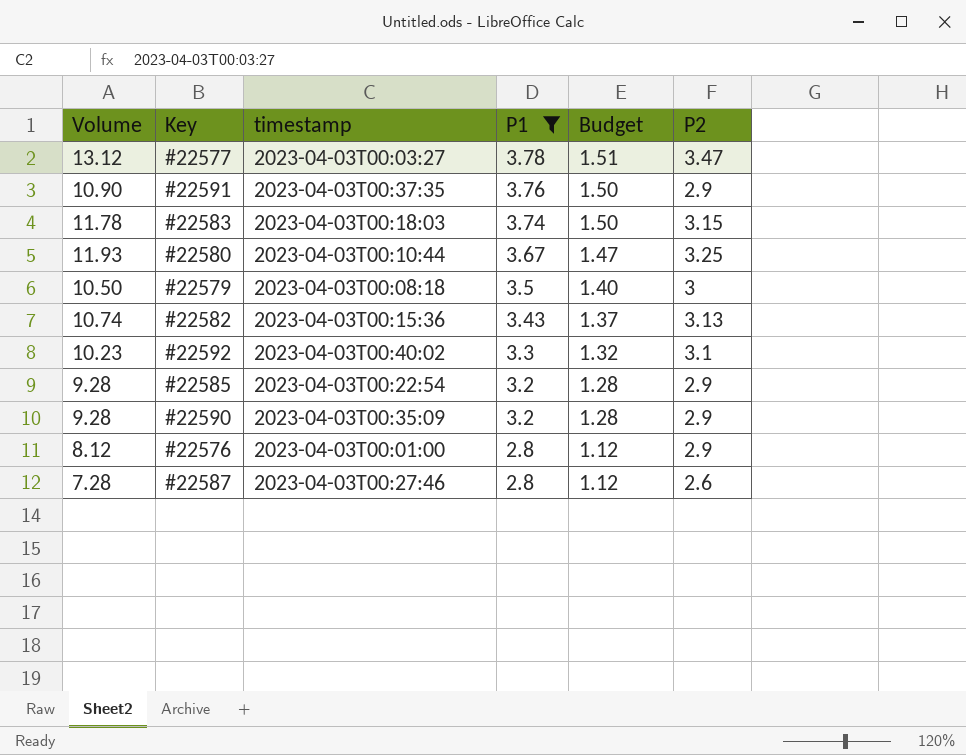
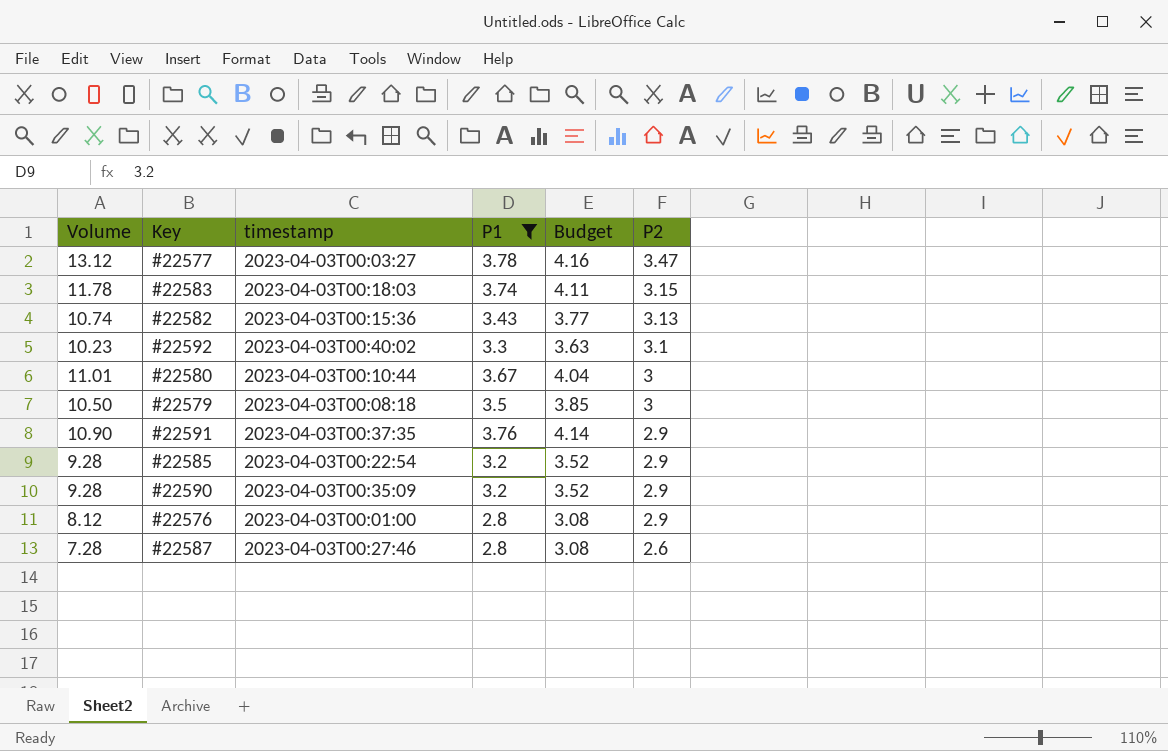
row order: P1 descending -> P2 descending
column Budget | formula: [P1] * 0.4 -> [P1] * 1.1
#22580 | Volume: 11.93 -> 11.01
#22580 | P2: 3.25 -> 3

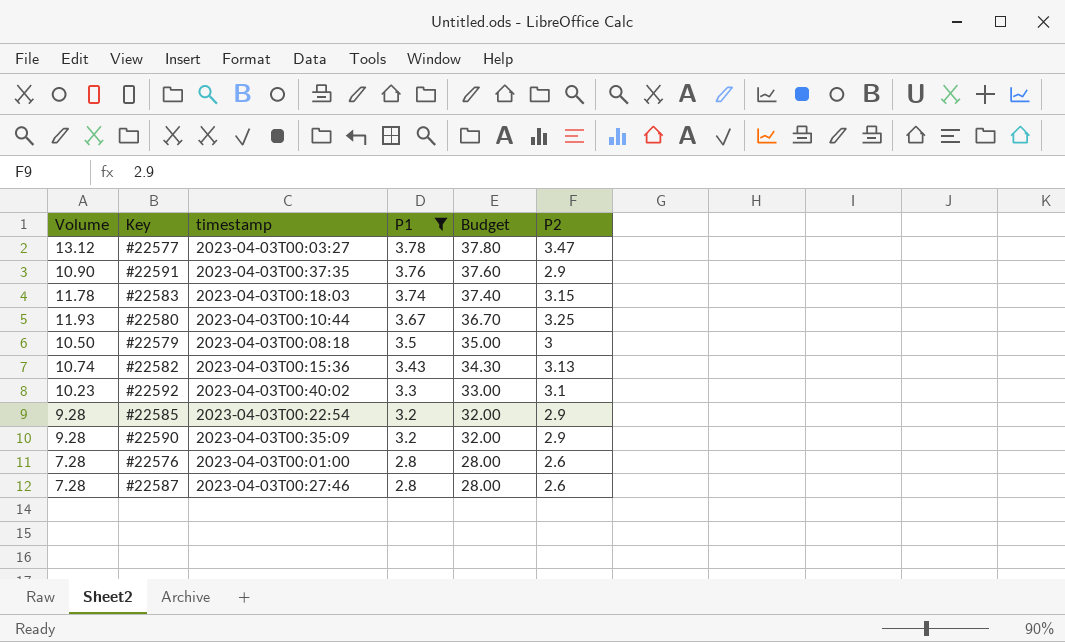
row order: P2 descending -> P1 descending
column Budget | formula: [P1] * 1.1 -> [P1] * 10
#22580 | Volume: 11.01 -> 11.93
#22580 | P2: 3 -> 3.25
#22576 | Volume: 8.12 -> 7.28
#22576 | P2: 2.9 -> 2.6

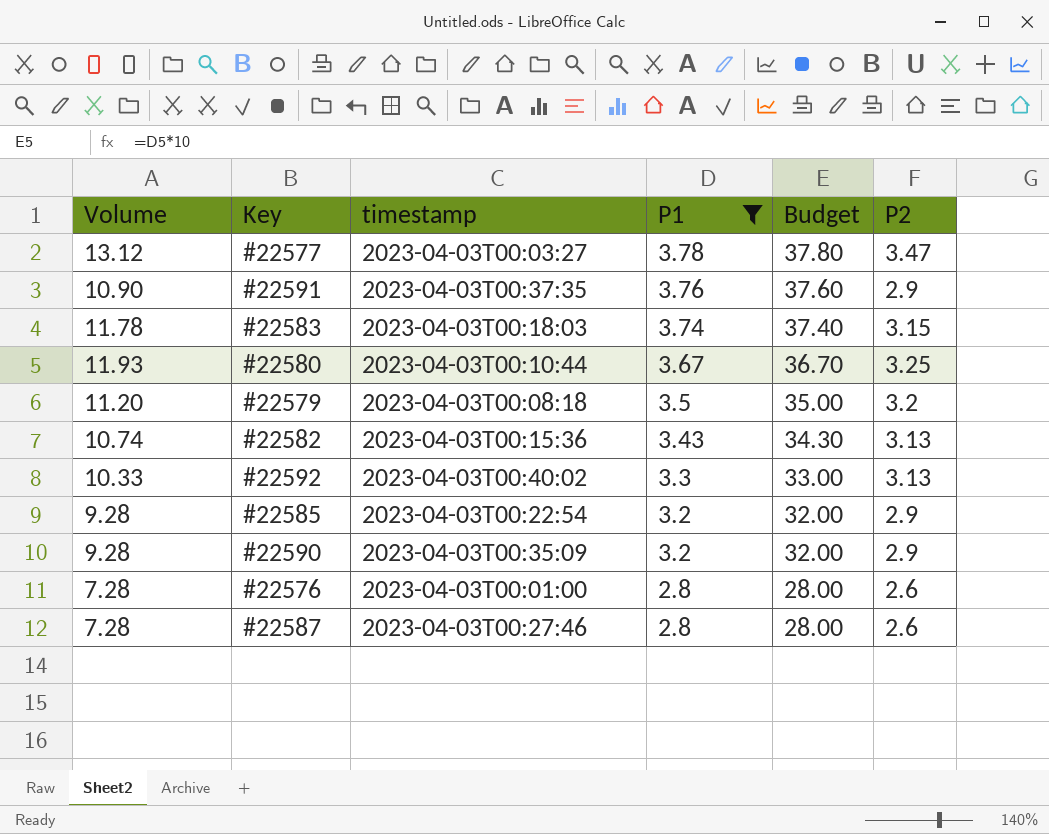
#22579 | Volume: 10.50 -> 11.20
#22579 | P2: 3 -> 3.2
#22592 | Volume: 10.23 -> 10.33
#22592 | P2: 3.1 -> 3.13

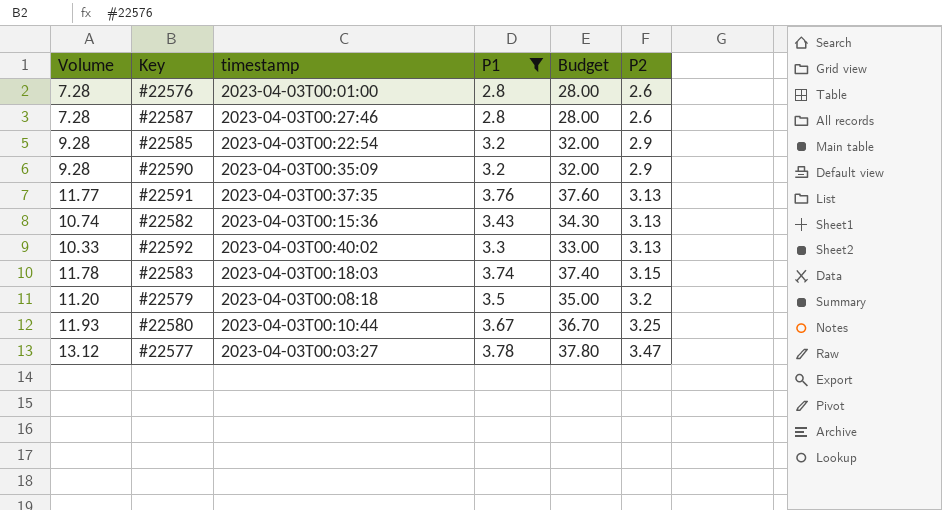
row order: P1 descending -> P2 ascending
#22591 | Volume: 10.90 -> 11.77
#22591 | P2: 2.9 -> 3.13

